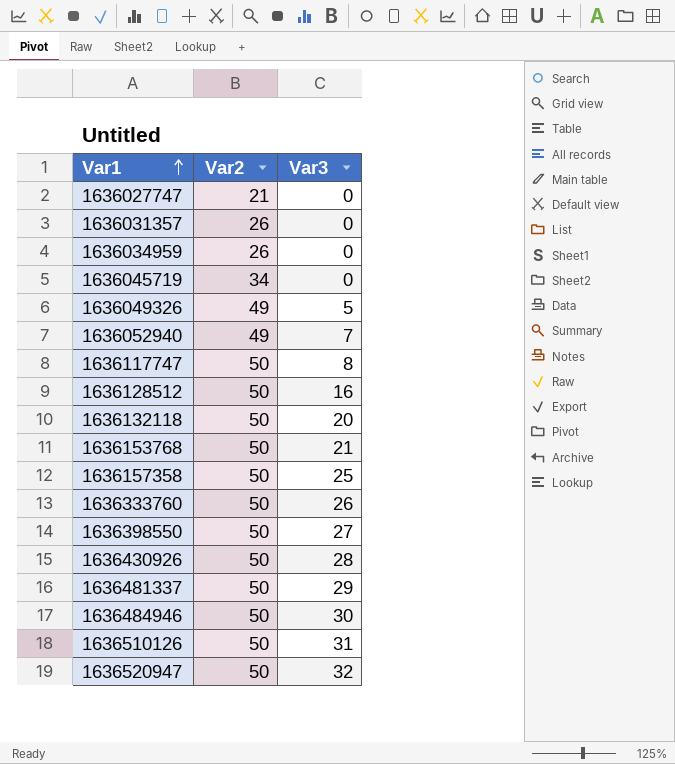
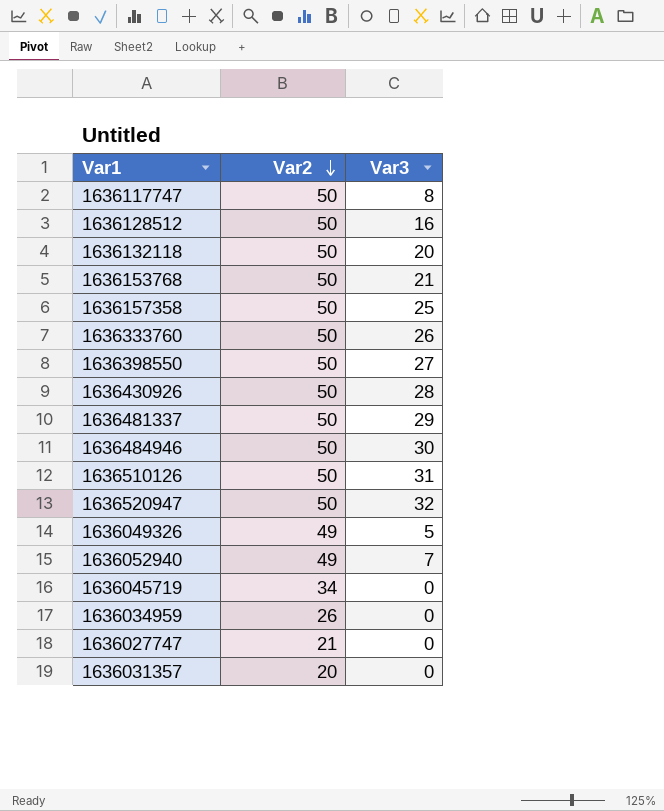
row order: Var1 ascending -> Var2 descending
1636031357 | Var2: 26 -> 20

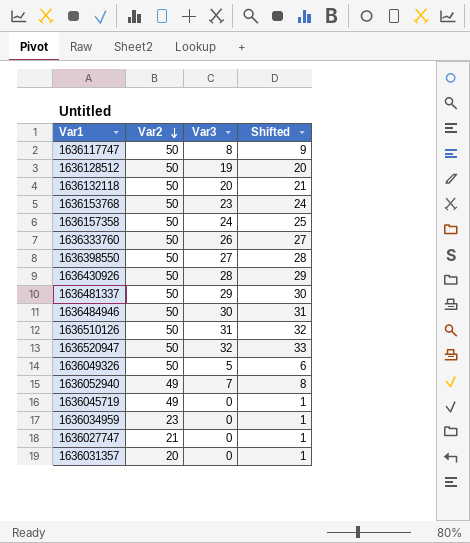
column Shifted | formula: none -> [Var3] + 1
1636128512 | Var3: 16 -> 19
1636153768 | Var3: 21 -> 23
1636157358 | Var3: 25 -> 24
1636049326 | Var2: 49 -> 50
1636045719 | Var2: 34 -> 49
1636034959 | Var2: 26 -> 23

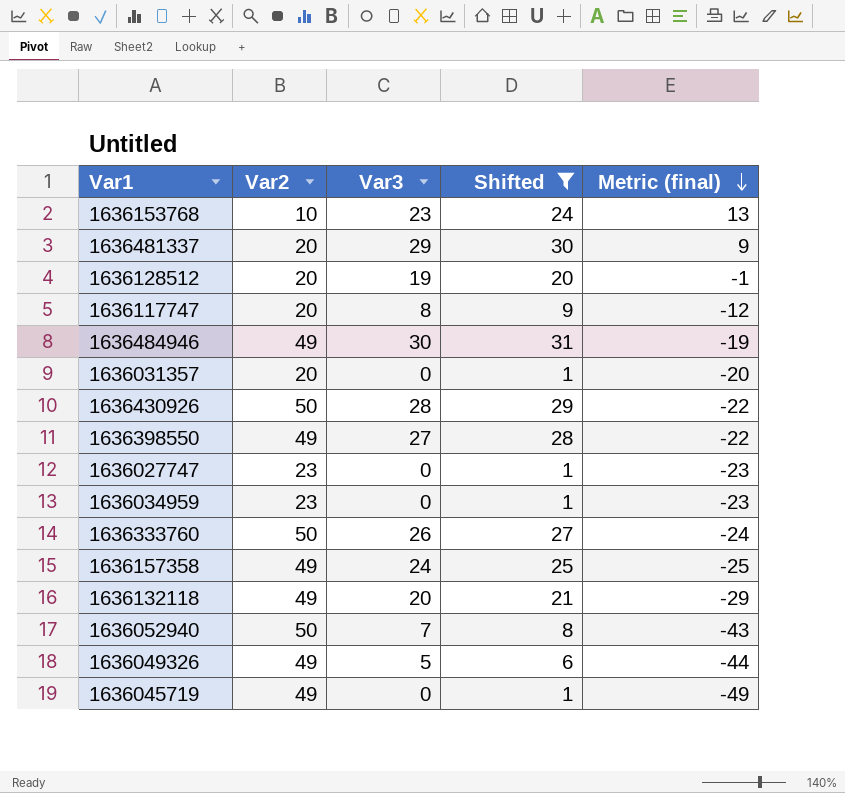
filter: none -> Shifted <= 31
row order: Var2 descending -> Metric (final) descending
column Metric (final) | formula: none -> [Var3] - [Var2]
1636153768 | Var2: 50 -> 10
1636481337 | Var2: 50 -> 20
1636128512 | Var2: 50 -> 20
1636117747 | Var2: 50 -> 20
1636484946 | Var2: 50 -> 49
1636398550 | Var2: 50 -> 49
1636027747 | Var2: 21 -> 23
1636157358 | Var2: 50 -> 49
1636132118 | Var2: 50 -> 49
1636052940 | Var2: 49 -> 50
1636049326 | Var2: 50 -> 49

